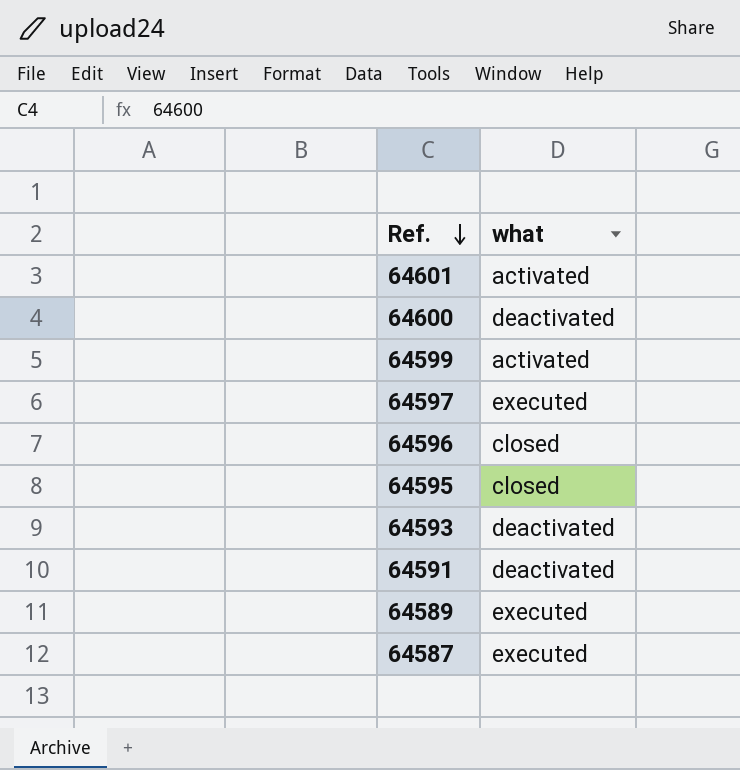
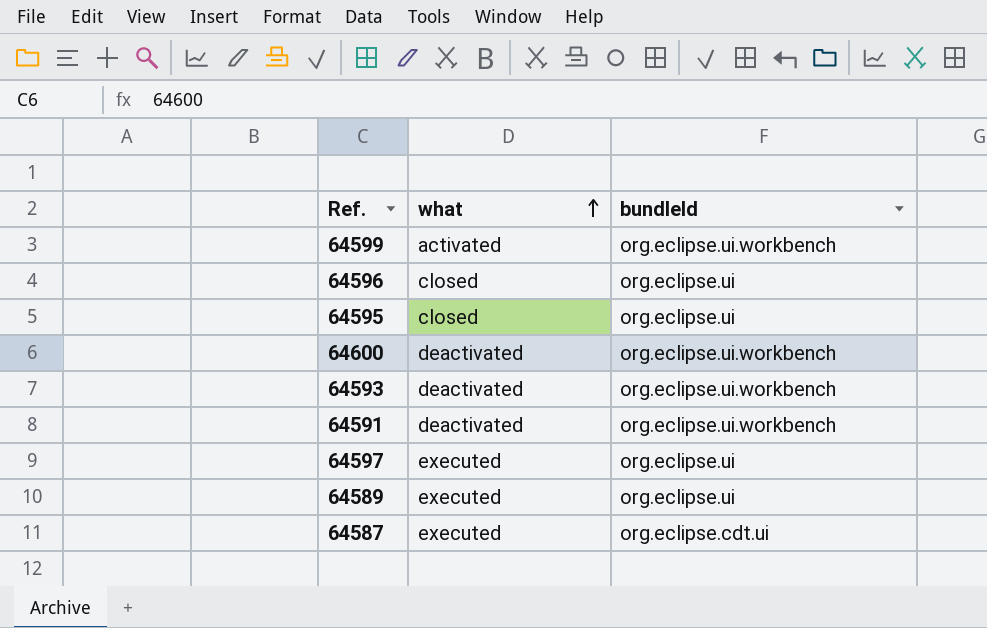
row order: Ref. descending -> what ascending
column bundleId | position: none -> 3
row 64601: activated -> none

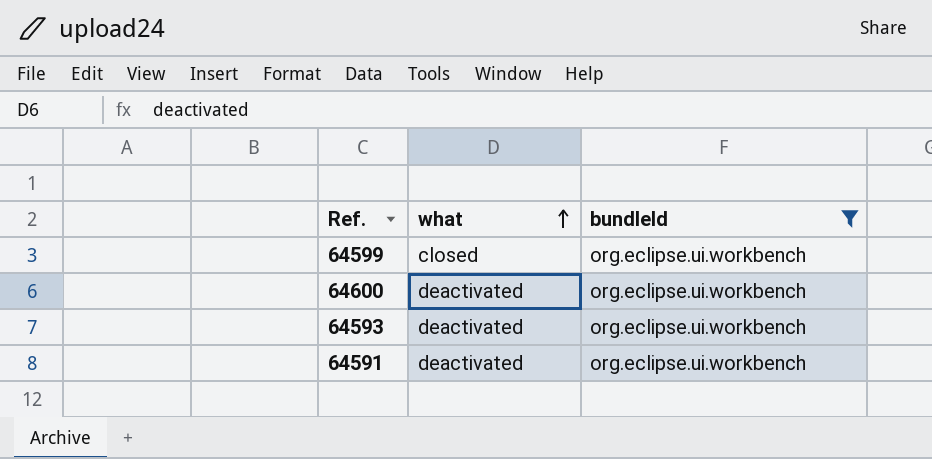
filter: none -> bundleId = org.eclipse.ui.workbench
64599 | what: activated -> closed

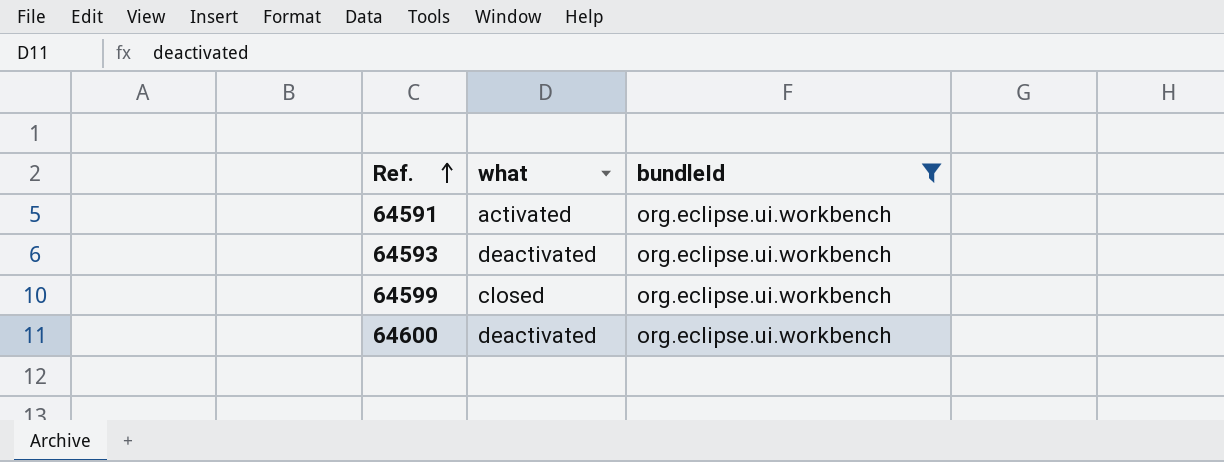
row order: what ascending -> Ref. ascending
64591 | what: deactivated -> activated

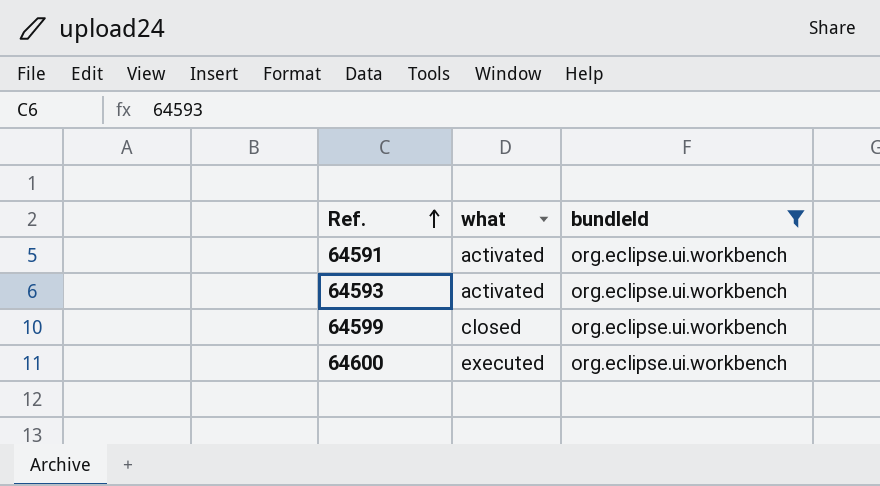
64593 | what: deactivated -> activated
64600 | what: deactivated -> executed

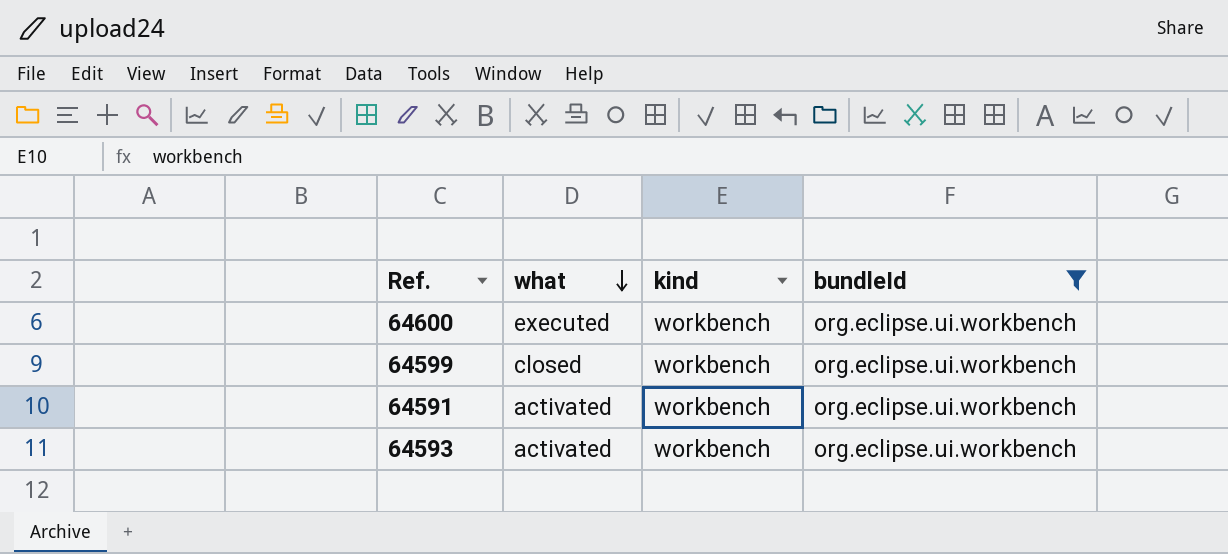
row order: Ref. ascending -> what descending
column kind | position: none -> 3

